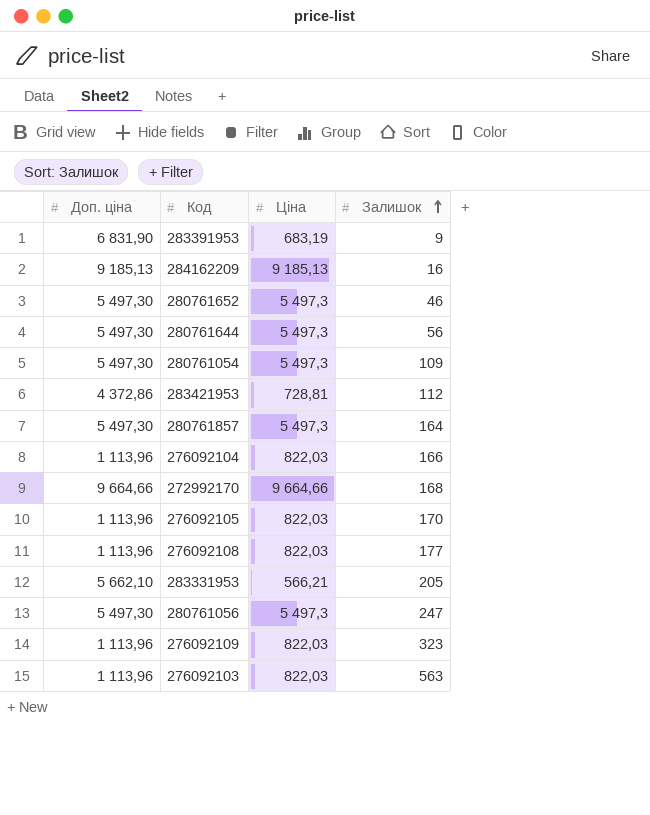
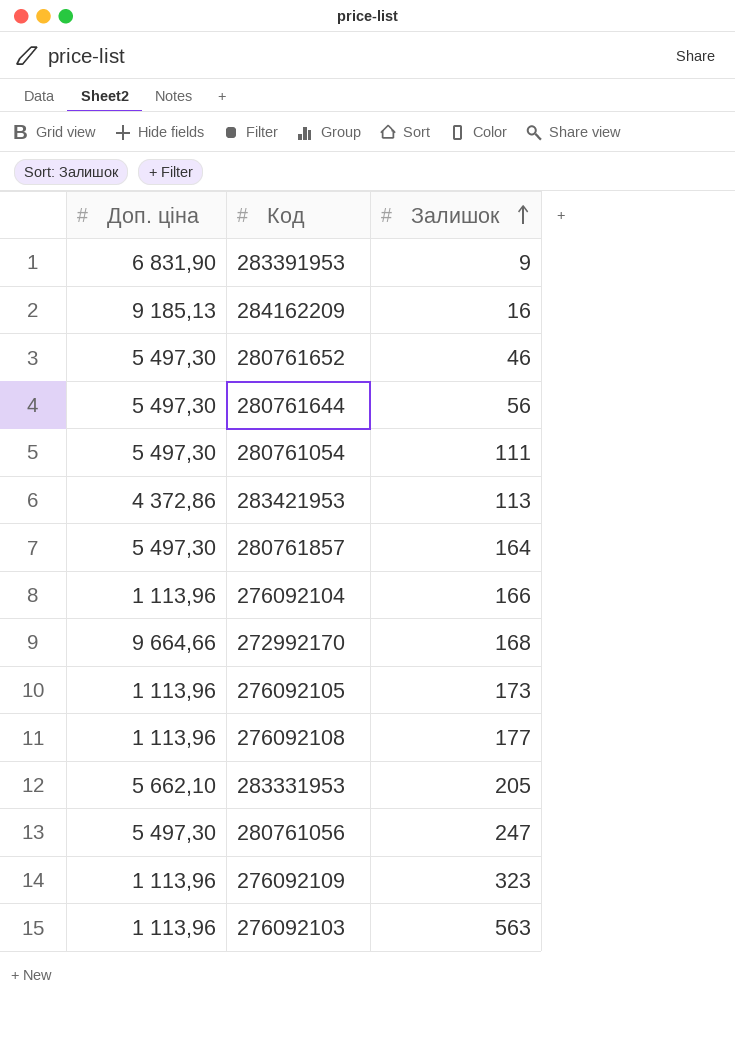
column Ціна | position: 3 -> none
280761054 | Залишок: 109 -> 111
283421953 | Залишок: 112 -> 113
276092105 | Залишок: 170 -> 173

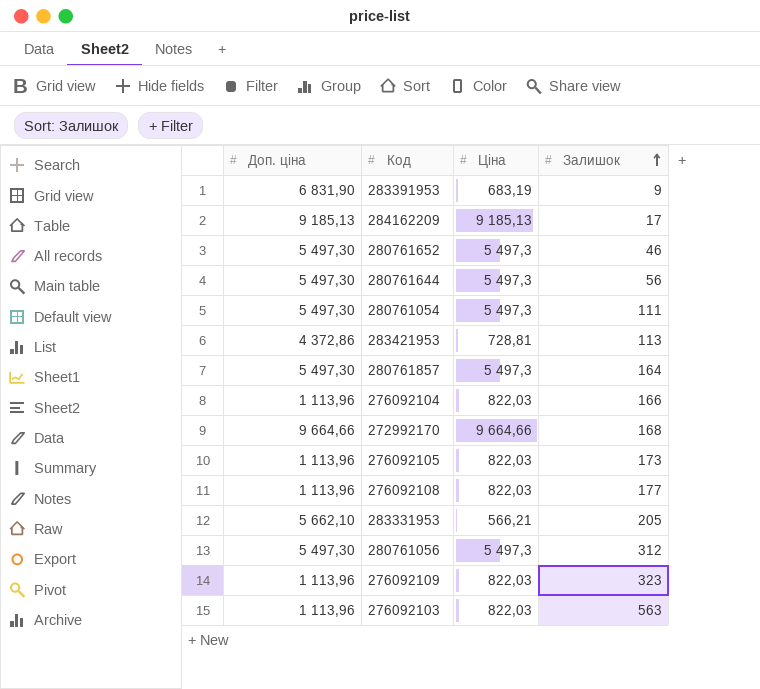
column Ціна | position: none -> 3
284162209 | Залишок: 16 -> 17
280761056 | Залишок: 247 -> 312

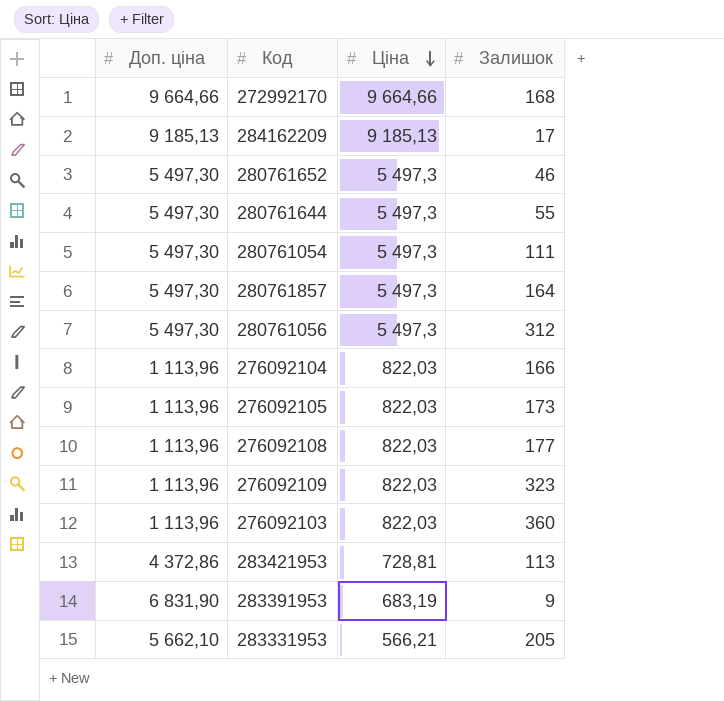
row order: Залишок ascending -> Ціна descending
280761644 | Залишок: 56 -> 55
276092103 | Залишок: 563 -> 360

